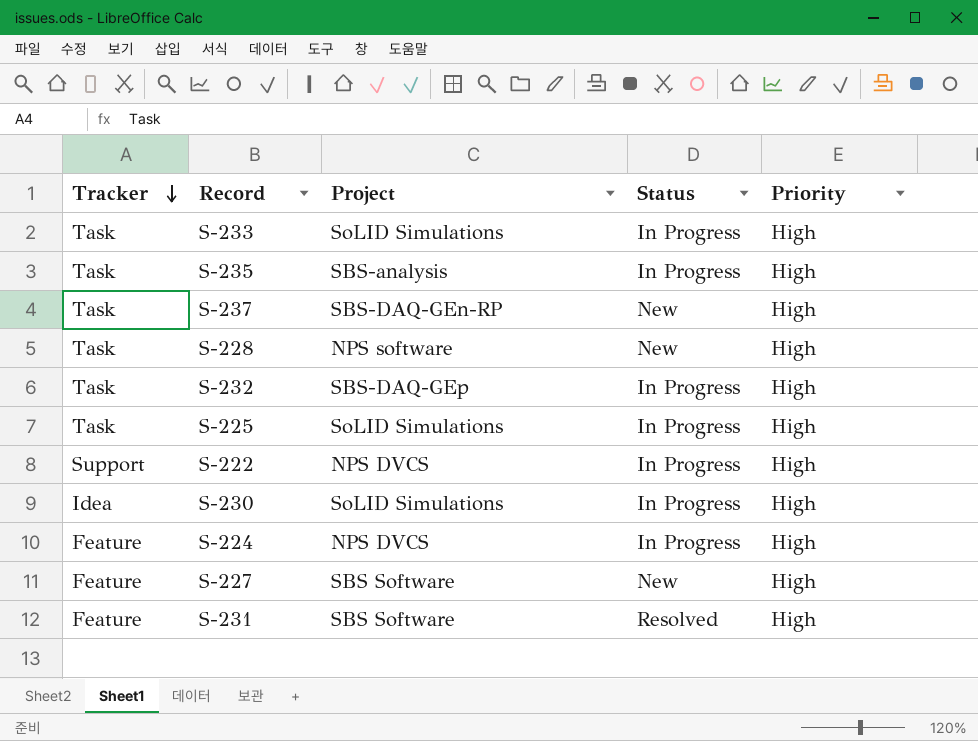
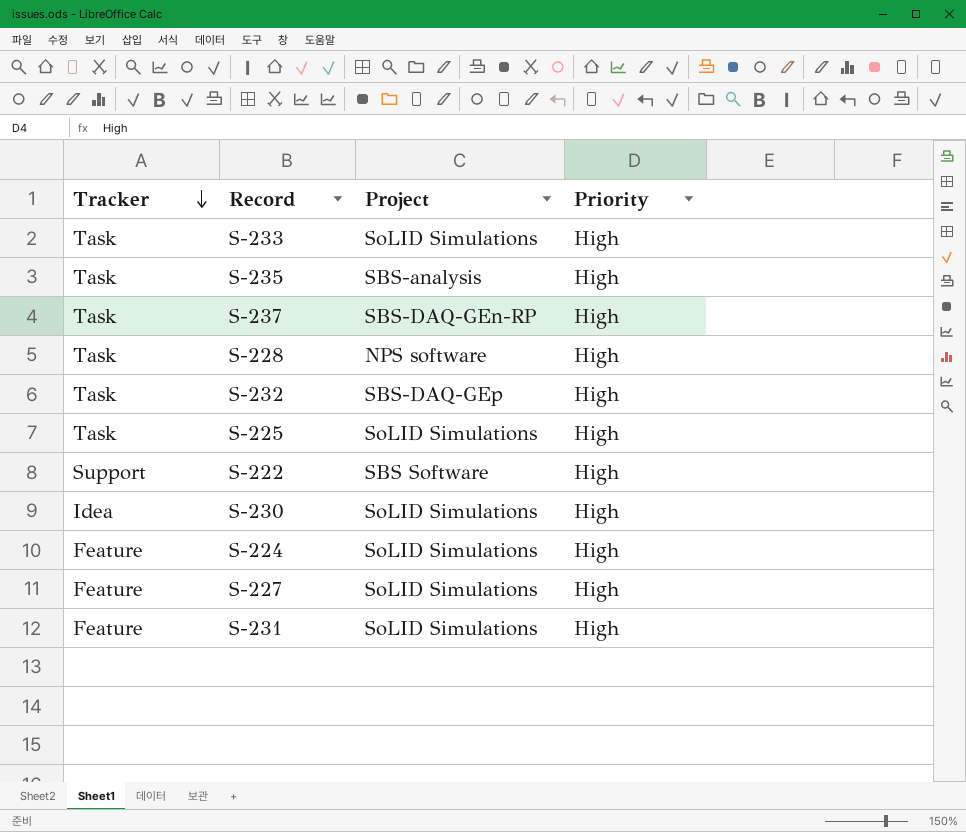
column Status | position: 4 -> none
S-222 | Project: NPS DVCS -> SBS Software
S-224 | Project: NPS DVCS -> SoLID Simulations
S-227 | Project: SBS Software -> SoLID Simulations
S-231 | Project: SBS Software -> SoLID Simulations

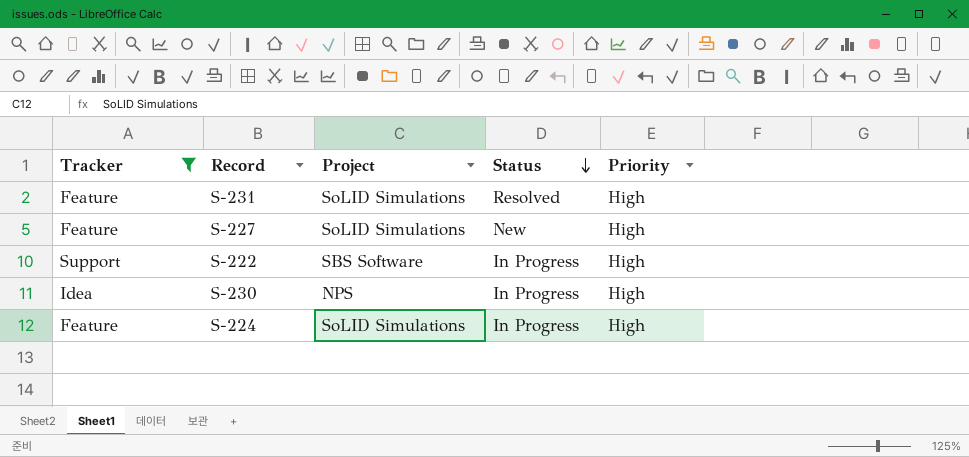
filter: none -> Tracker != Task
row order: Tracker descending -> Status descending
column Status | position: none -> 4
S-230 | Project: SoLID Simulations -> NPS

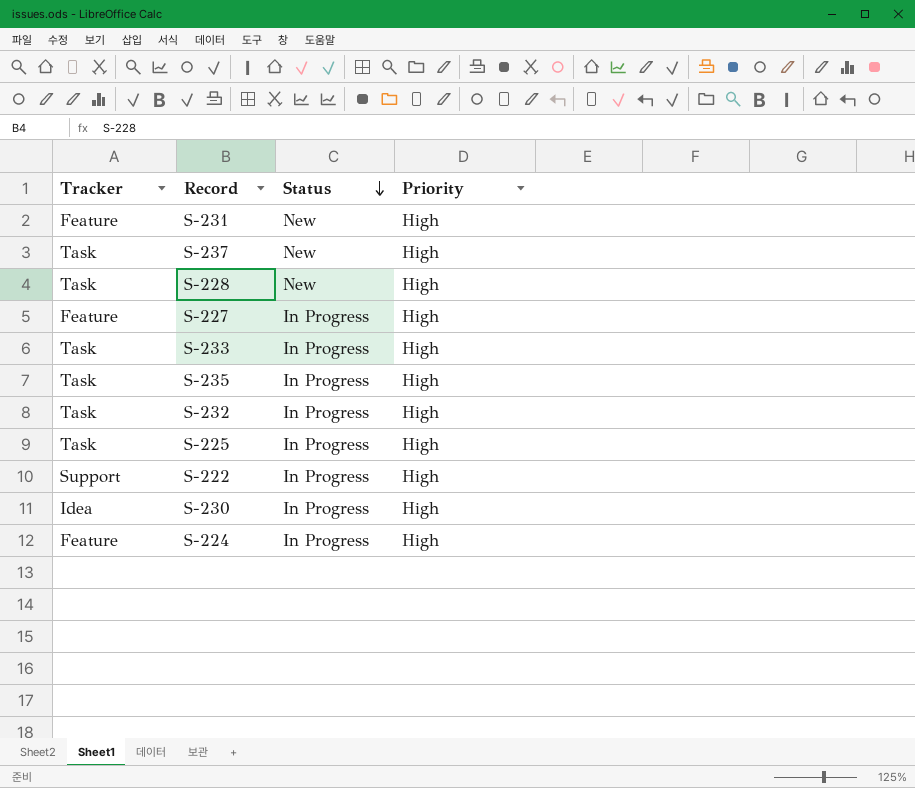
filter: Tracker != Task -> none
column Project | position: 3 -> none
S-231 | Status: Resolved -> New
S-227 | Status: New -> In Progress

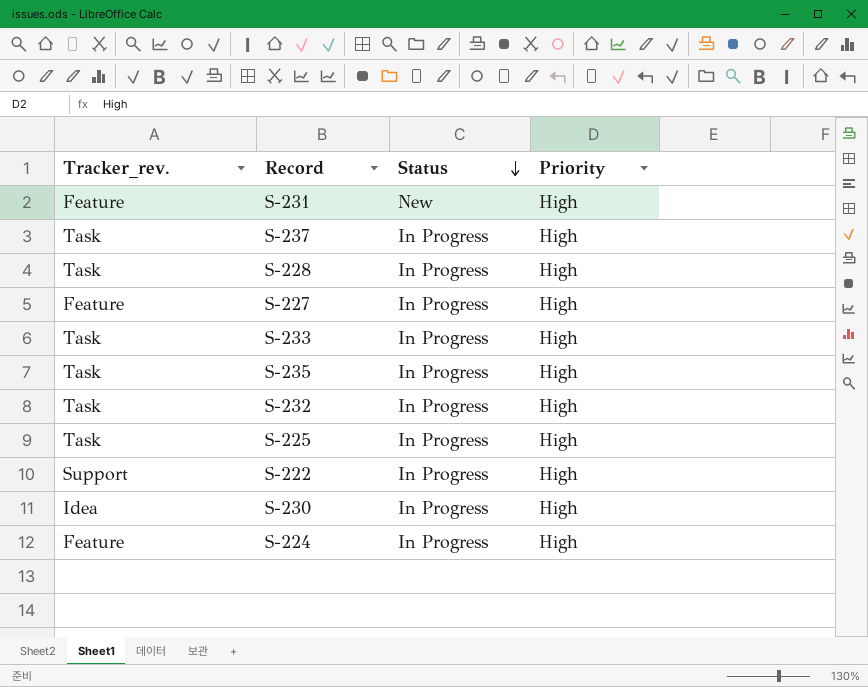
column name: Tracker -> Tracker_rev.
S-237 | Status: New -> In Progress
S-228 | Status: New -> In Progress

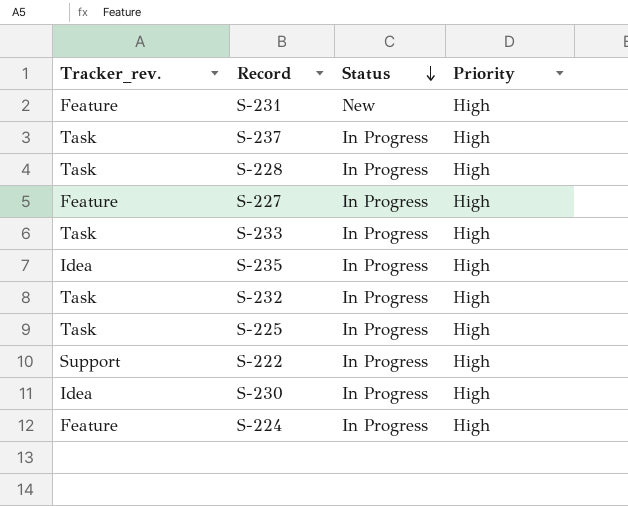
S-235 | Tracker_rev.: Task -> Idea

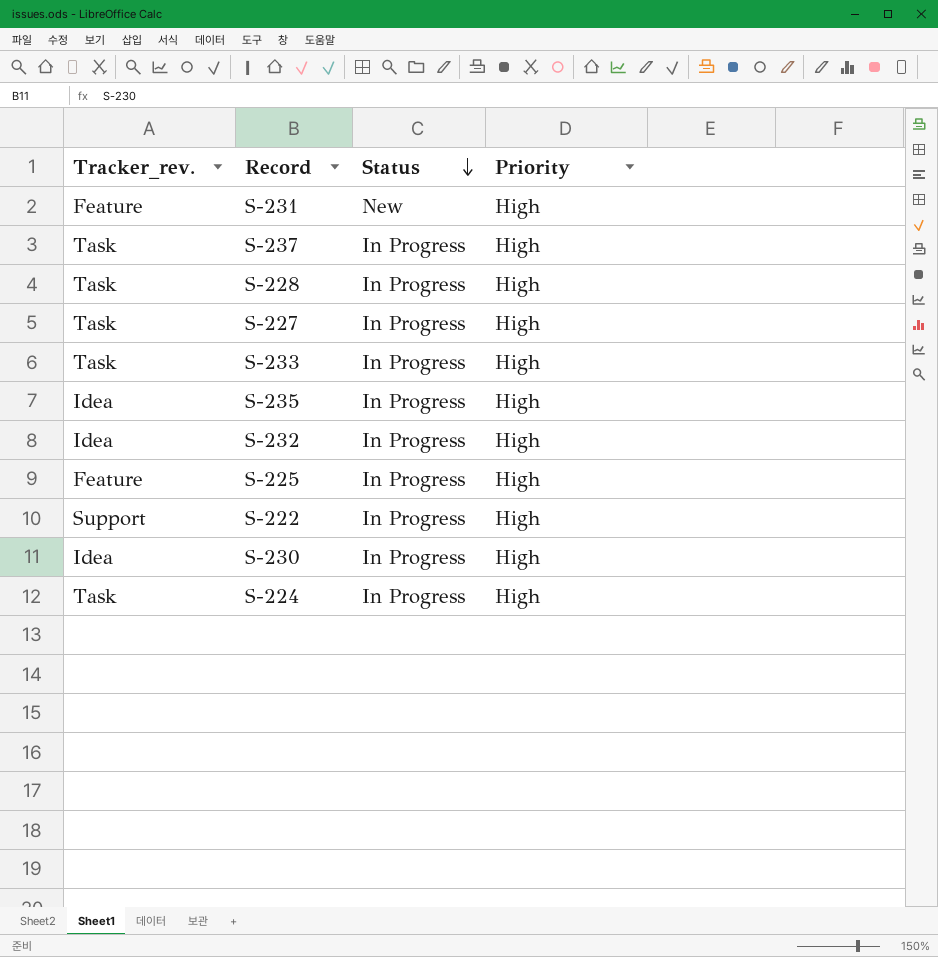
S-227 | Tracker_rev.: Feature -> Task
S-232 | Tracker_rev.: Task -> Idea
S-225 | Tracker_rev.: Task -> Feature
S-224 | Tracker_rev.: Feature -> Task

